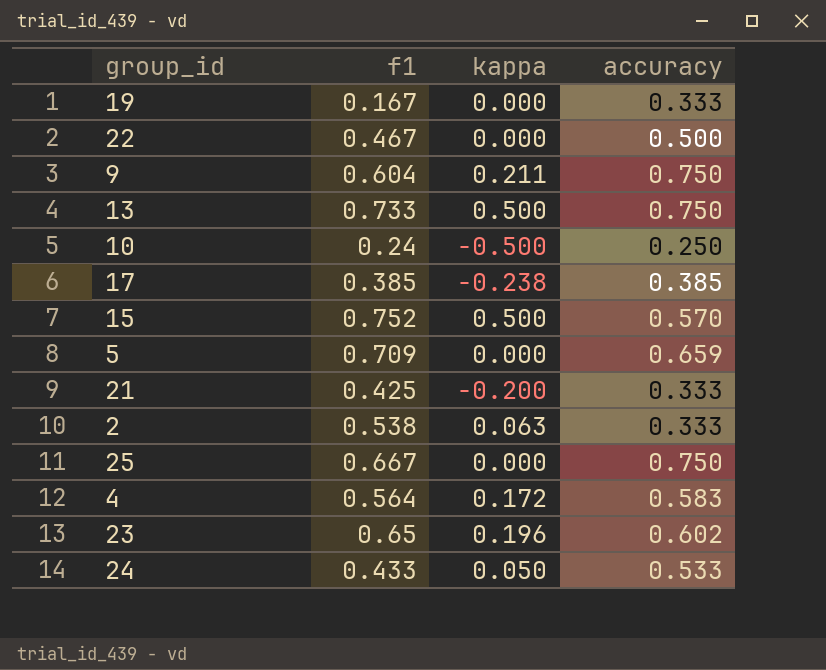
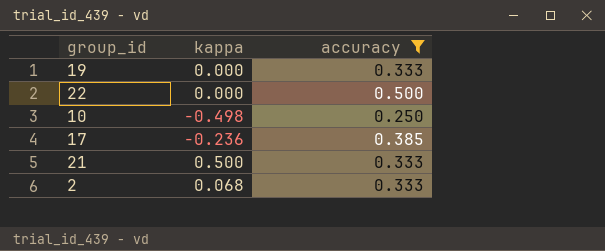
filter: none -> accuracy <= 0.500
column f1 | position: 2 -> none
10 | kappa: -0.500 -> -0.498
17 | kappa: -0.238 -> -0.236
21 | kappa: -0.200 -> 0.500
2 | kappa: 0.063 -> 0.068

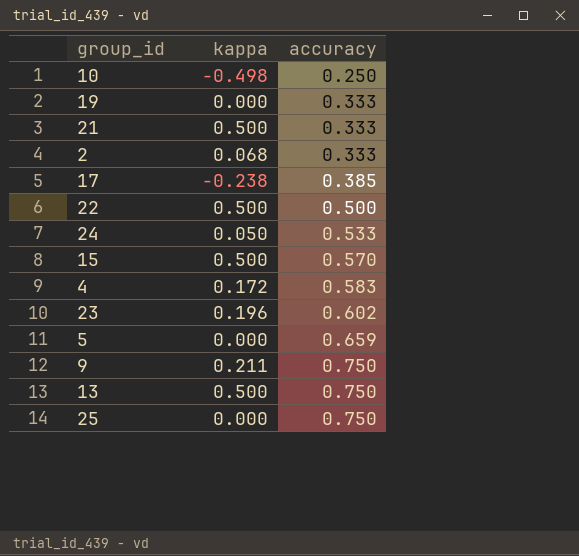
filter: accuracy <= 0.500 -> none
row order: none -> accuracy ascending
17 | kappa: -0.236 -> -0.238
22 | kappa: 0.000 -> 0.500

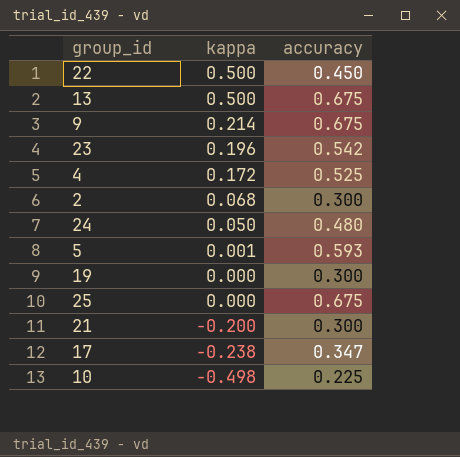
row order: accuracy ascending -> kappa descending
row 15: 0.500 | 0.570 -> none
22 | accuracy: 0.500 -> 0.450
13 | accuracy: 0.750 -> 0.675
9 | kappa: 0.211 -> 0.214
9 | accuracy: 0.750 -> 0.675
23 | accuracy: 0.602 -> 0.542
4 | accuracy: 0.583 -> 0.525
2 | accuracy: 0.333 -> 0.300
24 | accuracy: 0.533 -> 0.480
5 | kappa: 0.000 -> 0.001
5 | accuracy: 0.659 -> 0.593
19 | accuracy: 0.333 -> 0.300
25 | accuracy: 0.750 -> 0.675
21 | kappa: 0.500 -> -0.200
21 | accuracy: 0.333 -> 0.300
17 | accuracy: 0.385 -> 0.347
10 | accuracy: 0.250 -> 0.225

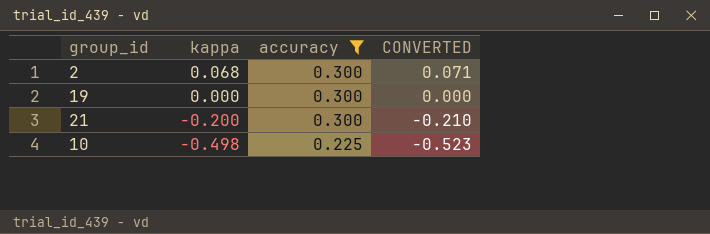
filter: none -> accuracy <= 0.300
column CONVERTED | formula: none -> [kappa] * 1.05

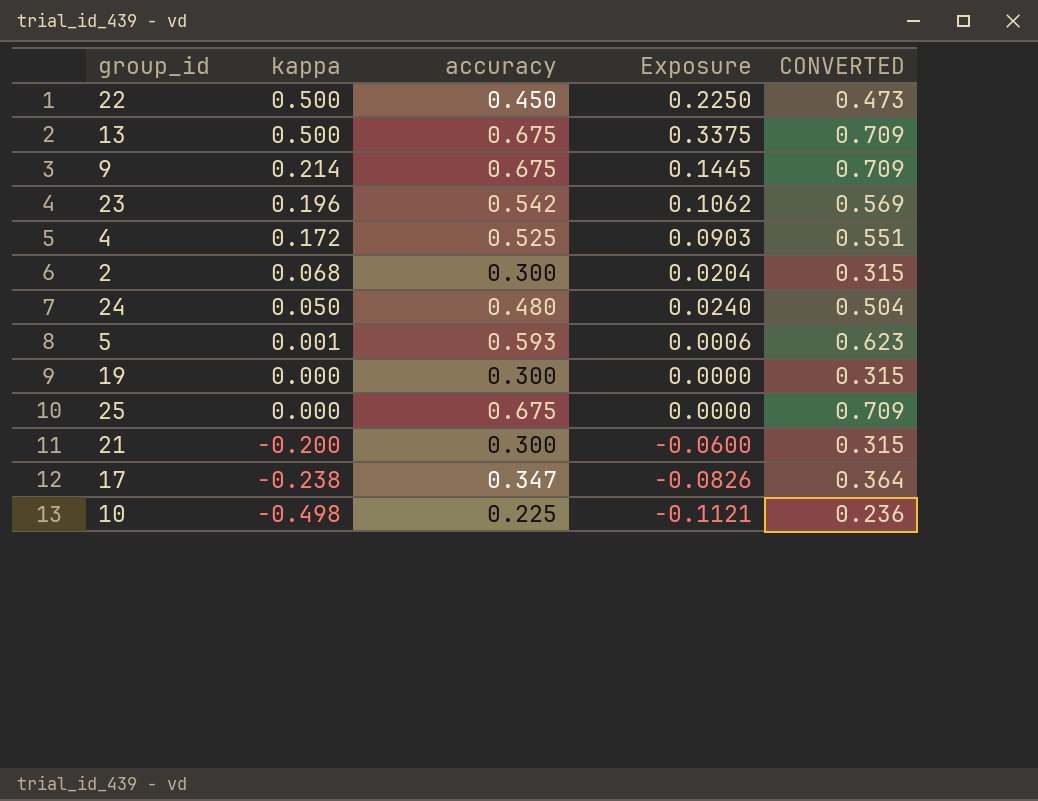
filter: accuracy <= 0.300 -> none
column Exposure | formula: none -> [kappa] * [accuracy]
column CONVERTED | formula: [kappa] * 1.05 -> [accuracy] * 1.05

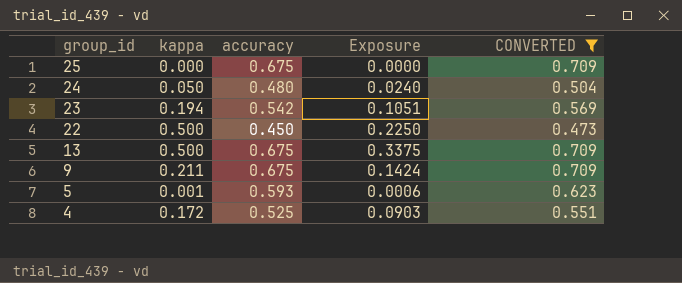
filter: none -> CONVERTED >= 0.473
row order: kappa descending -> group_id descending
23 | kappa: 0.196 -> 0.194
23 | Exposure: 0.1062 -> 0.1051
9 | kappa: 0.214 -> 0.211
9 | Exposure: 0.1445 -> 0.1424

